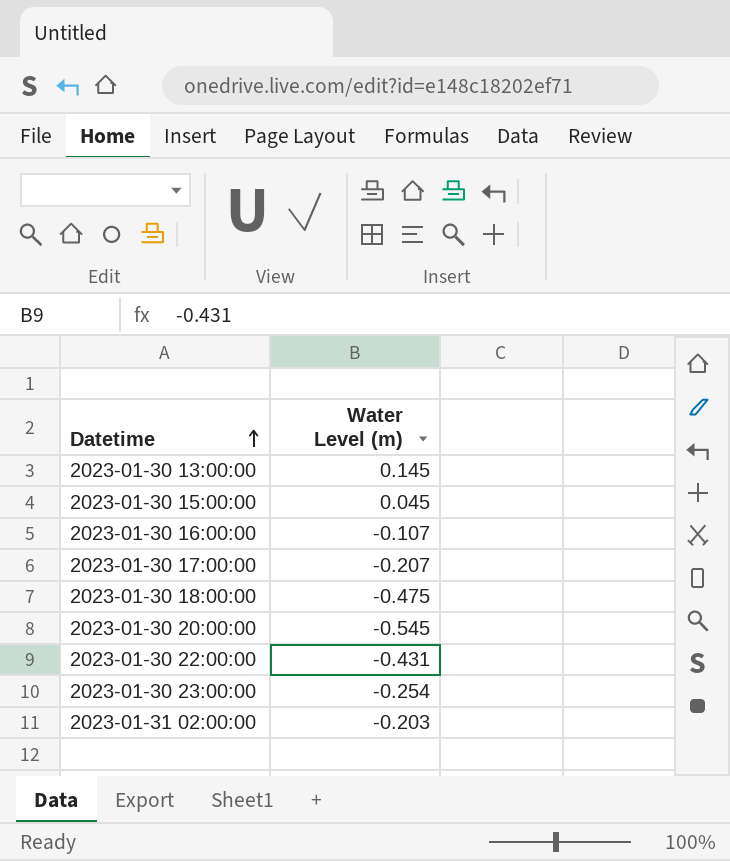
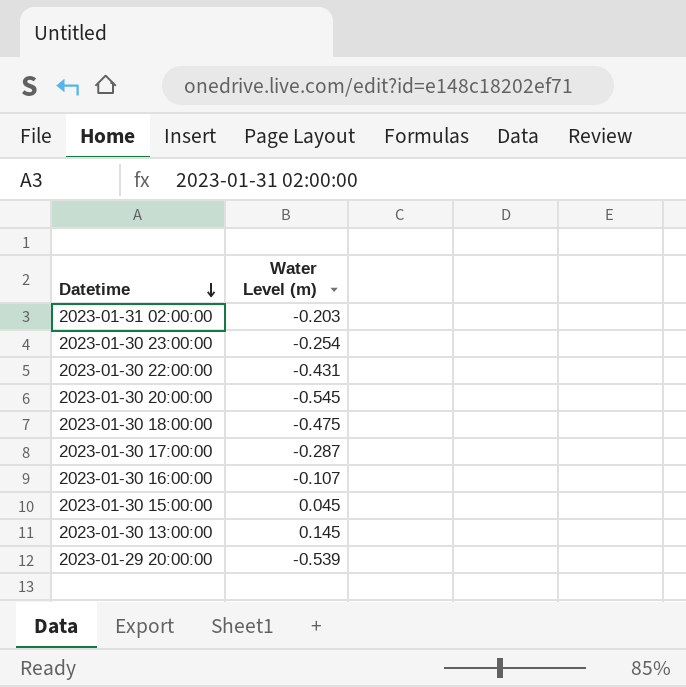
row order: Datetime ascending -> Datetime descending
2023-01-30 17:00:00 | Water Level (m): -0.207 -> -0.287
row 2023-01-29 20:00:00: none -> -0.539

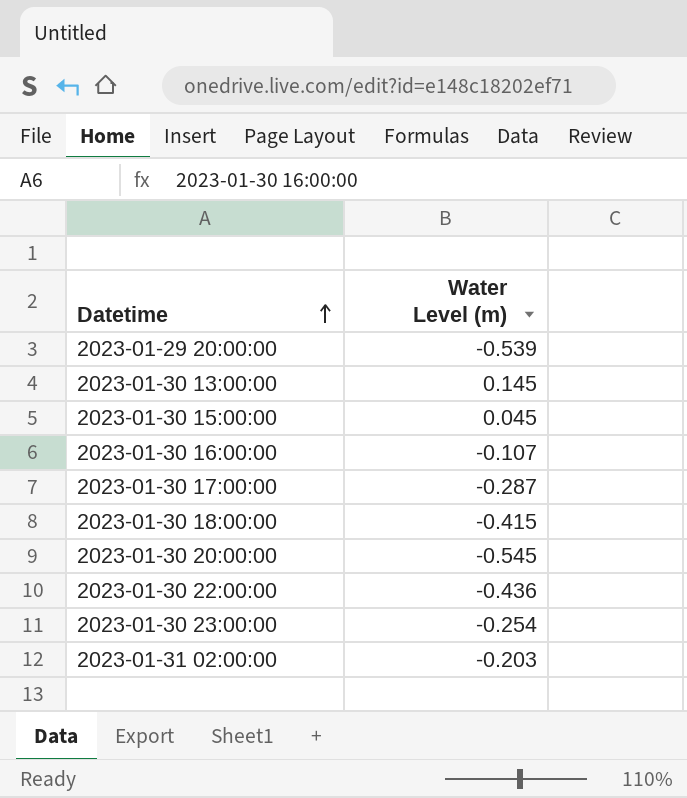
row order: Datetime descending -> Datetime ascending
2023-01-30 18:00:00 | Water Level (m): -0.475 -> -0.415
2023-01-30 22:00:00 | Water Level (m): -0.431 -> -0.436

